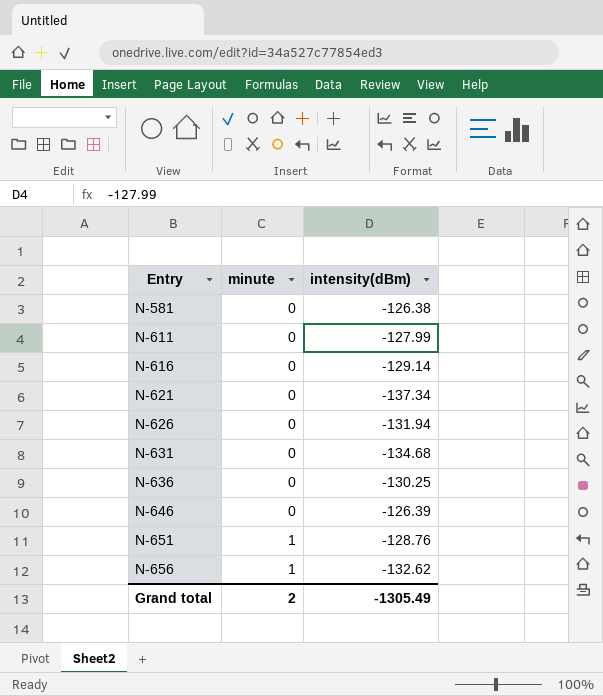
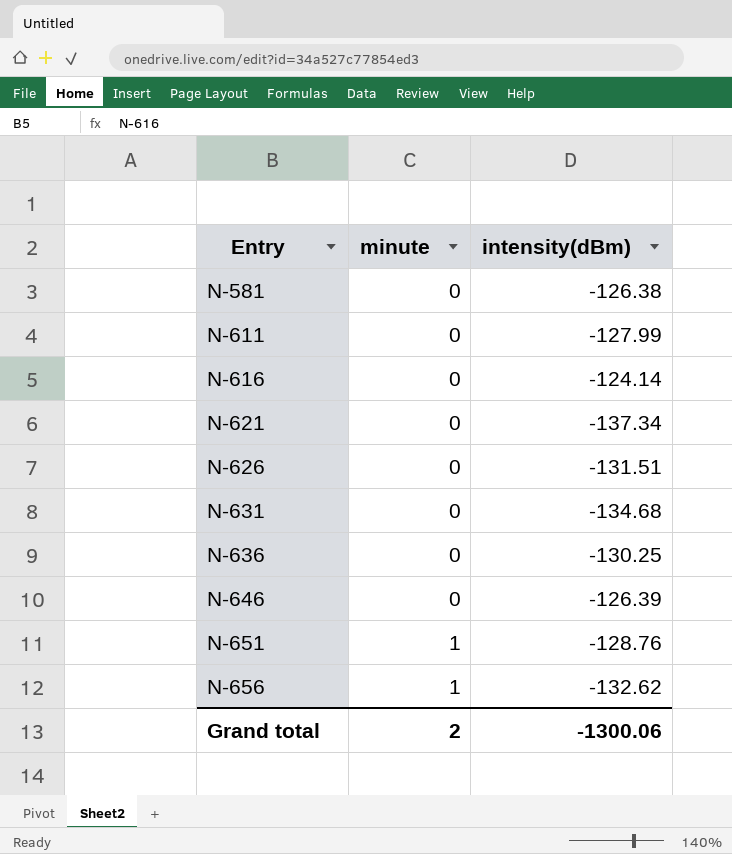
N-616 | intensity(dBm): -129.14 -> -124.14
N-626 | intensity(dBm): -131.94 -> -131.51
Grand total | intensity(dBm): -1305.49 -> -1300.06

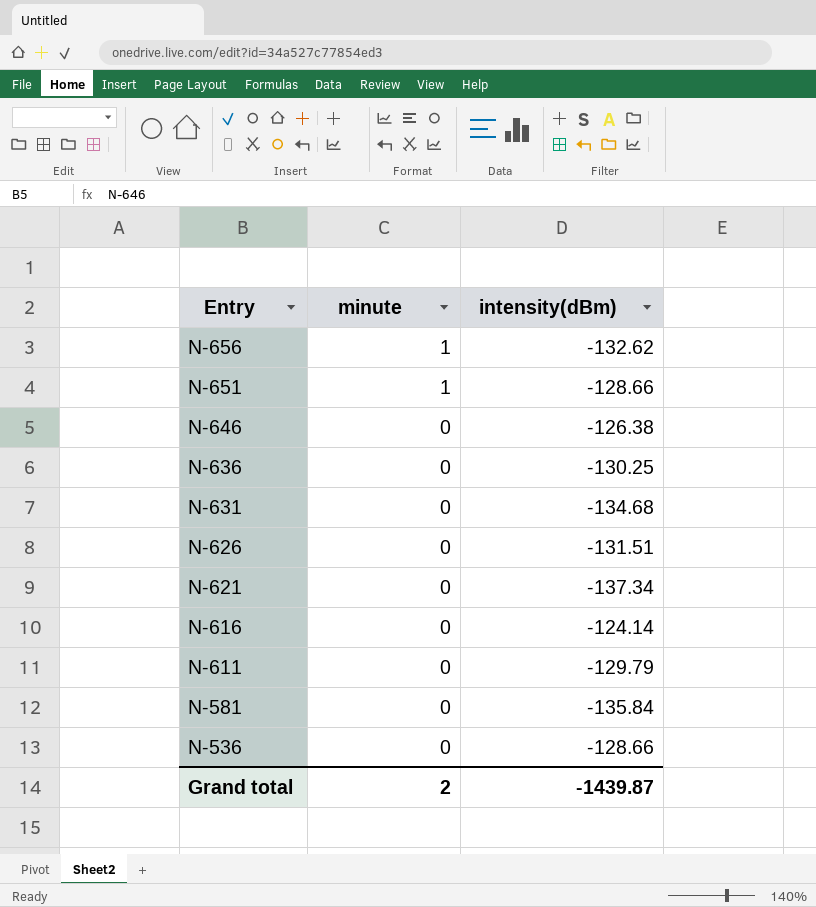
row order: Entry ascending -> Entry descending
N-651 | intensity(dBm): -128.76 -> -128.66
N-646 | intensity(dBm): -126.39 -> -126.38
N-611 | intensity(dBm): -127.99 -> -129.79
N-581 | intensity(dBm): -126.38 -> -135.84
row N-536: none -> 0 | -128.66
Grand total | intensity(dBm): -1300.06 -> -1439.87

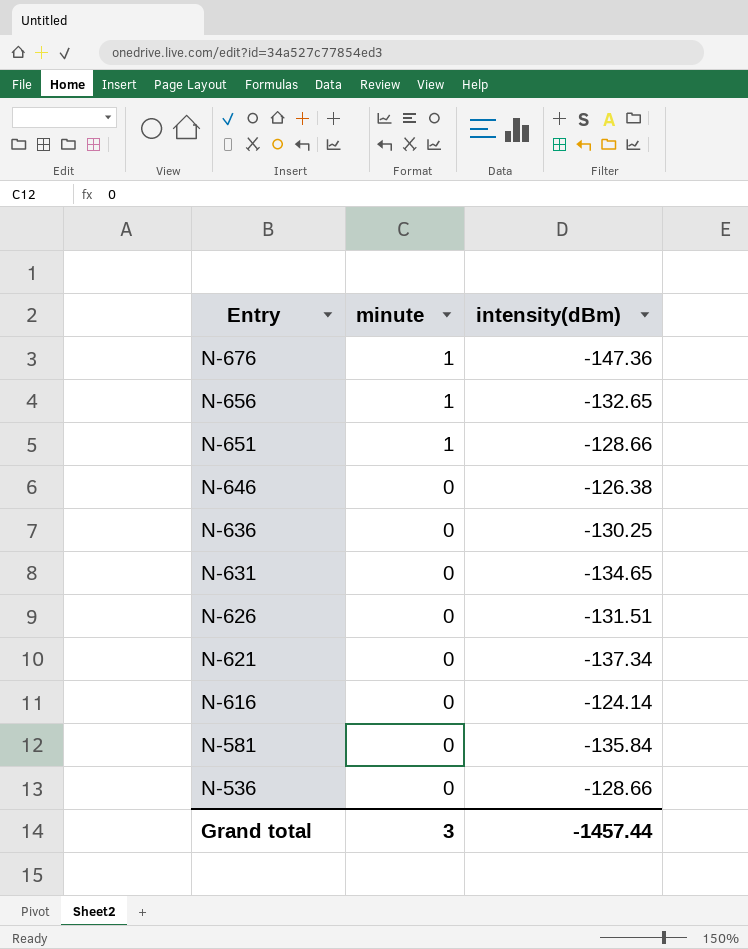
row N-611: 0 | -129.79 -> none
row N-676: none -> 1 | -147.36
N-656 | intensity(dBm): -132.62 -> -132.65
N-631 | intensity(dBm): -134.68 -> -134.65
Grand total | minute: 2 -> 3
Grand total | intensity(dBm): -1439.87 -> -1457.44

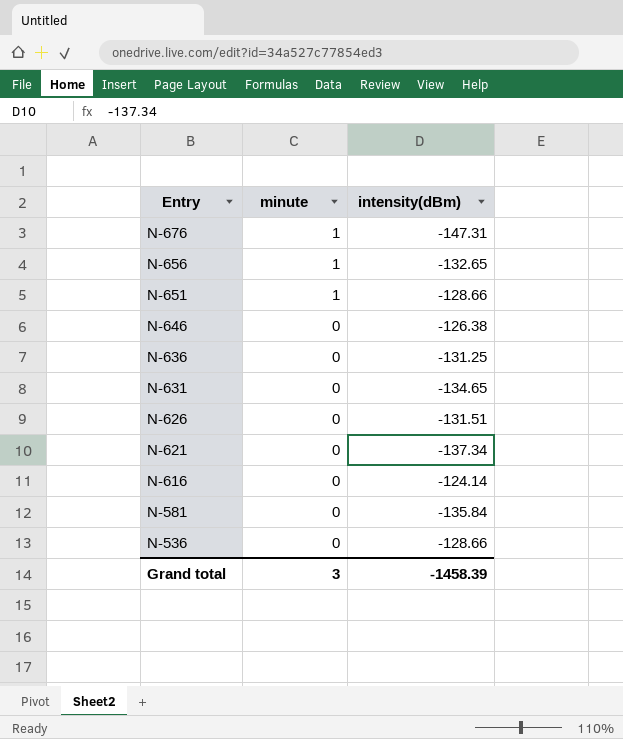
N-676 | intensity(dBm): -147.36 -> -147.31
N-636 | intensity(dBm): -130.25 -> -131.25
Grand total | intensity(dBm): -1457.44 -> -1458.39

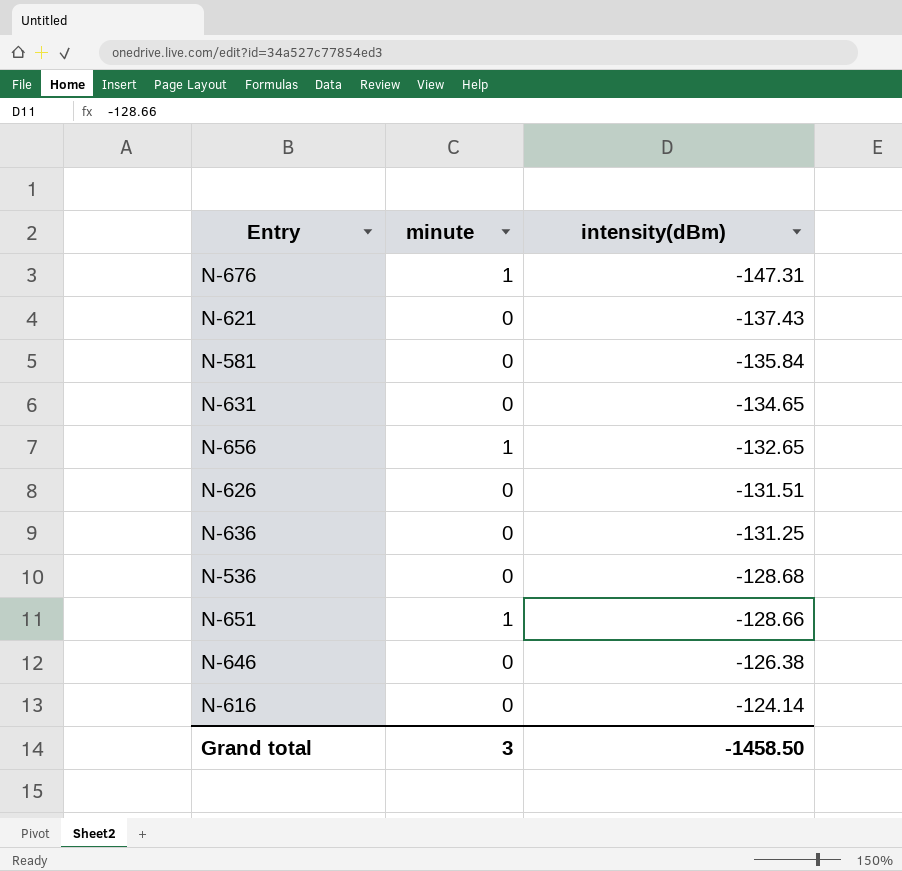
row order: Entry descending -> intensity(dBm) ascending
N-621 | intensity(dBm): -137.34 -> -137.43
N-536 | intensity(dBm): -128.66 -> -128.68
Grand total | intensity(dBm): -1458.39 -> -1458.50

